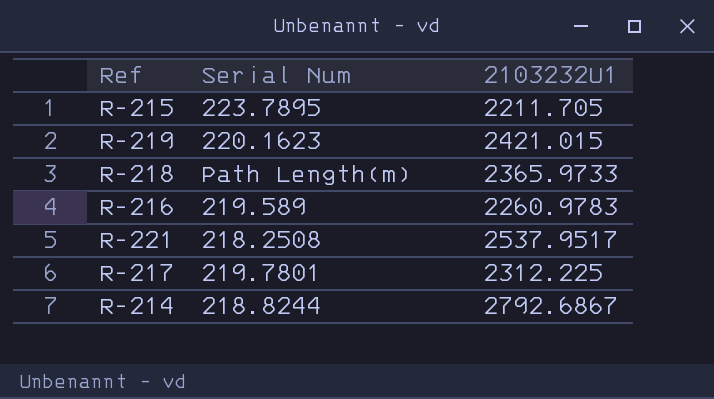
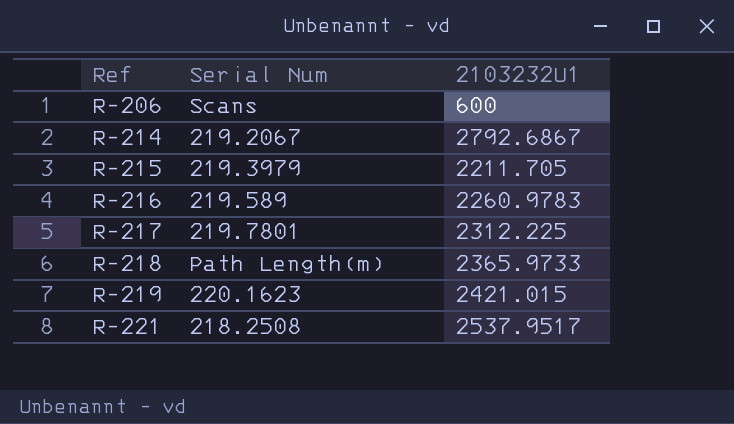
row order: none -> Ref ascending
row R-206: none -> Scans | 600
R-214 | Serial Num: 218.8244 -> 219.2067
R-215 | Serial Num: 223.7895 -> 219.3979

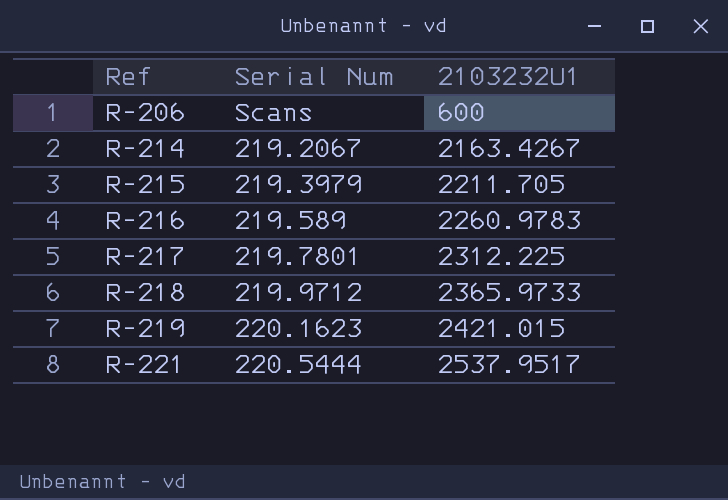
R-214 | 2103232U1: 2792.6867 -> 2163.4267
R-218 | Serial Num: Path Length(m) -> 219.9712
R-221 | Serial Num: 218.2508 -> 220.5444

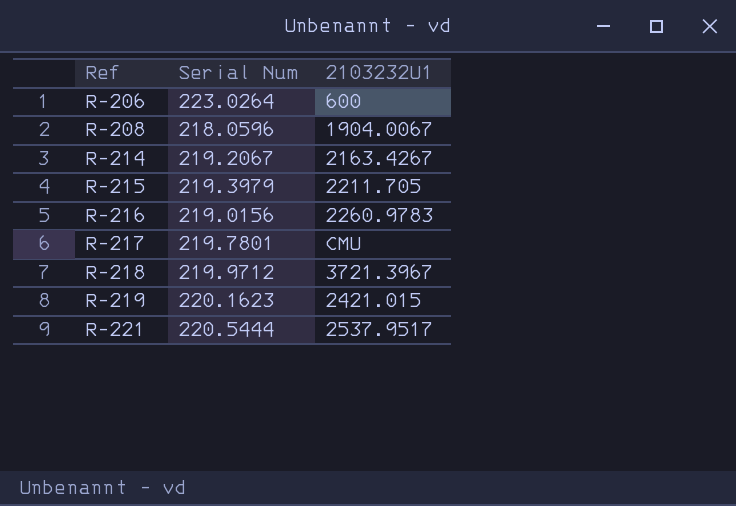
R-206 | Serial Num: Scans -> 223.0264
row R-208: none -> 218.0596 | 1904.0067
R-216 | Serial Num: 219.589 -> 219.0156
R-217 | 2103232U1: 2312.225 -> CMU
R-218 | 2103232U1: 2365.9733 -> 3721.3967

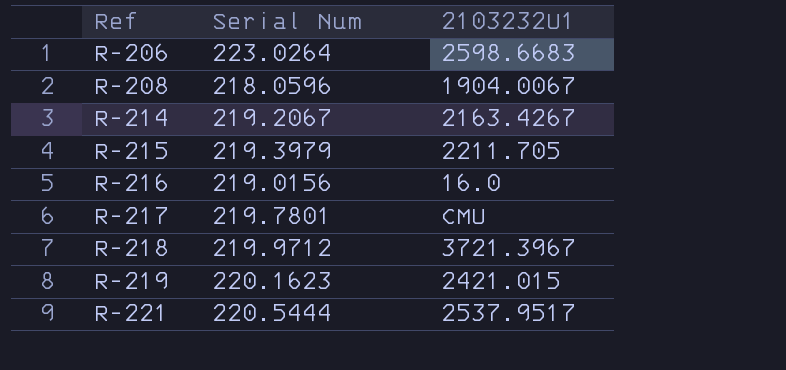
R-206 | 2103232U1: 600 -> 2598.6683
R-216 | 2103232U1: 2260.9783 -> 16.0

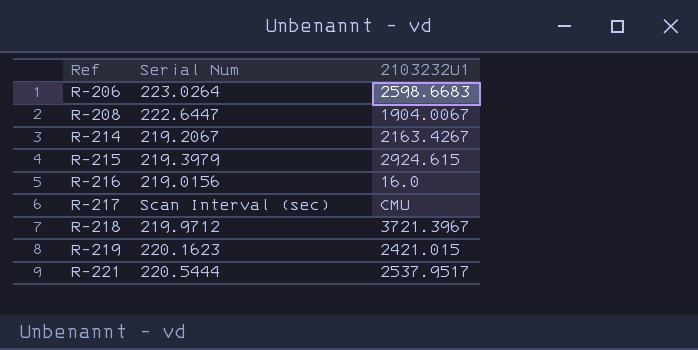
R-208 | Serial Num: 218.0596 -> 222.6447
R-215 | 2103232U1: 2211.705 -> 2924.615
R-217 | Serial Num: 219.7801 -> Scan Interval (sec)

